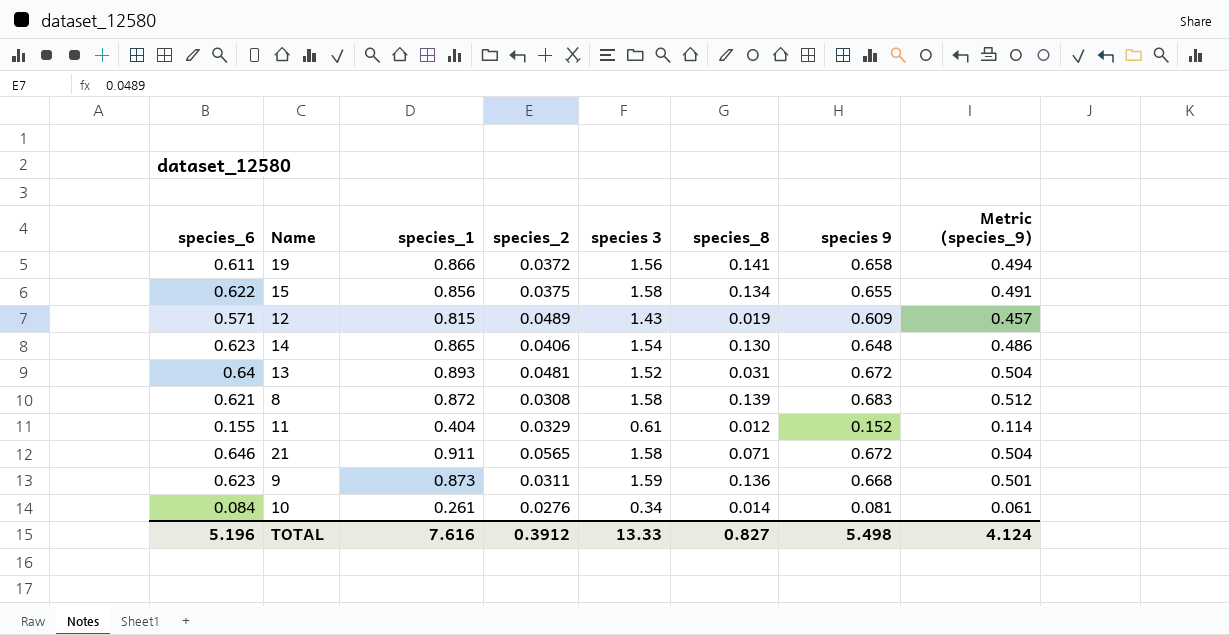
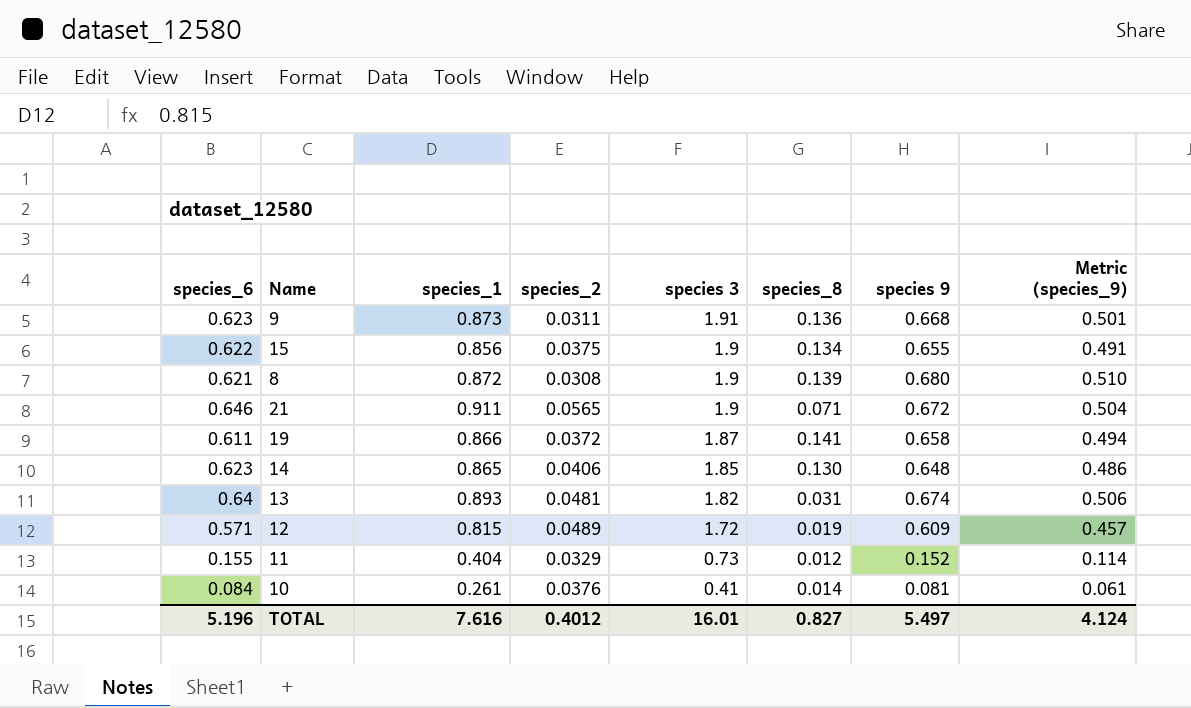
row order: none -> species 3 descending
9 | species 3: 1.59 -> 1.91
15 | species 3: 1.58 -> 1.9
8 | species 3: 1.58 -> 1.9
8 | species 9: 0.683 -> 0.680
8 | Metric (species_9): 0.512 -> 0.510
21 | species 3: 1.58 -> 1.9
19 | species 3: 1.56 -> 1.87
14 | species 3: 1.54 -> 1.85
13 | species 3: 1.52 -> 1.82
13 | species 9: 0.672 -> 0.674
13 | Metric (species_9): 0.504 -> 0.506
12 | species 3: 1.43 -> 1.72
11 | species 3: 0.61 -> 0.73
10 | species_2: 0.0276 -> 0.0376
10 | species 3: 0.34 -> 0.41
TOTAL | species_2: 0.3912 -> 0.4012
TOTAL | species 3: 13.33 -> 16.01
TOTAL | species 9: 5.498 -> 5.497

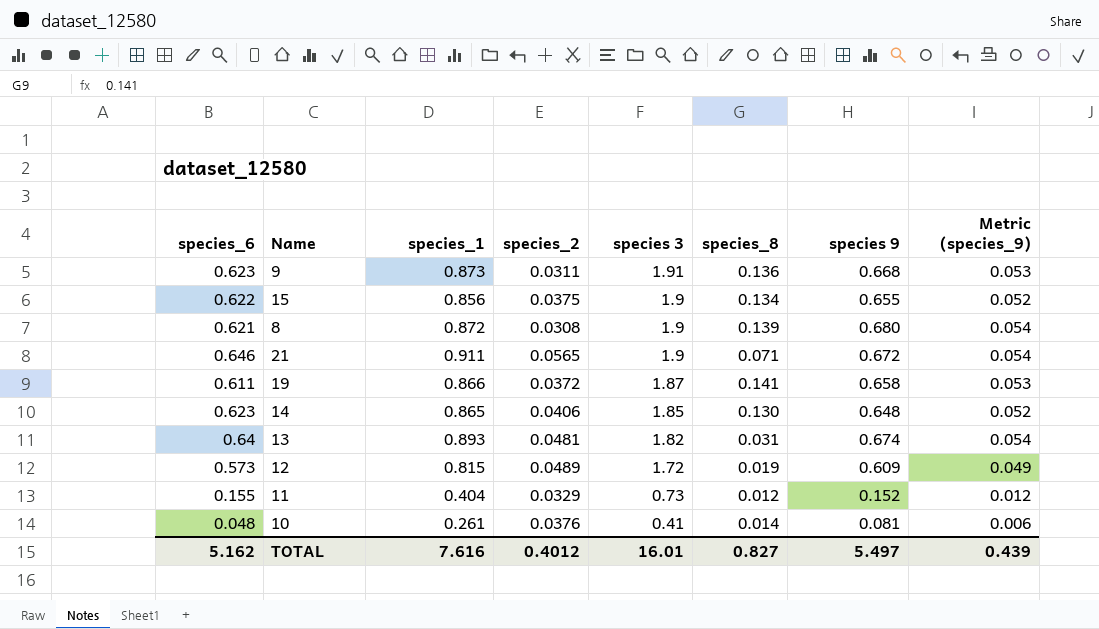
column Metric (species_9) | formula: [species 9] * 0.75 -> [species 9] * 0.08
12 | species_6: 0.571 -> 0.573
10 | species_6: 0.084 -> 0.048
TOTAL | species_6: 5.196 -> 5.162
TOTAL | Metric (species_9): 4.124 -> 0.439

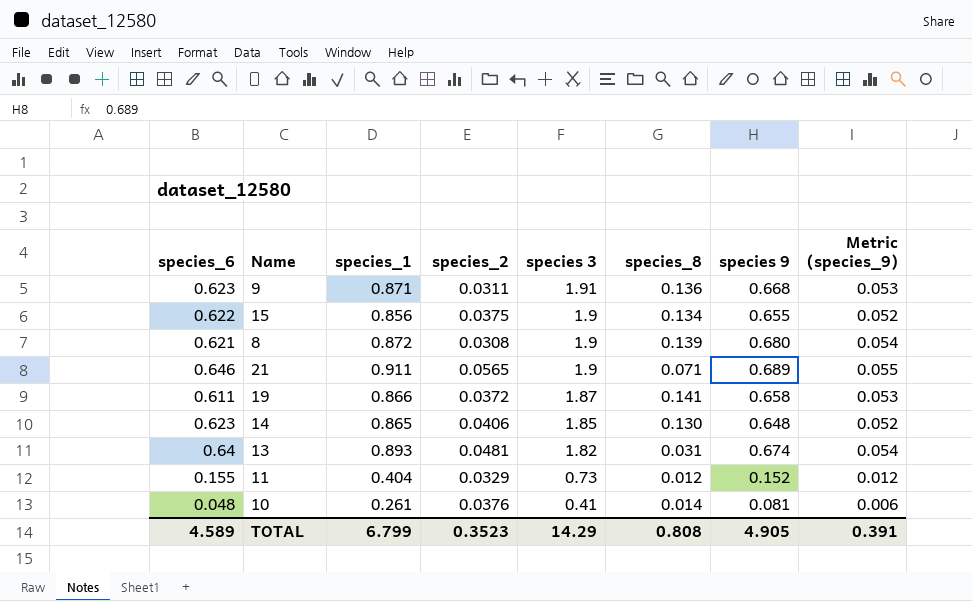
row 12: 0.573 | 0.815 | 0.0489 | 1.72 | 0.019 | 0.609 | 0.049 -> none
9 | species_1: 0.873 -> 0.871
21 | species 9: 0.672 -> 0.689
21 | Metric (species_9): 0.054 -> 0.055
TOTAL | species_6: 5.162 -> 4.589
TOTAL | species_1: 7.616 -> 6.799
TOTAL | species_2: 0.4012 -> 0.3523
TOTAL | species 3: 16.01 -> 14.29
TOTAL | species_8: 0.827 -> 0.808
TOTAL | species 9: 5.497 -> 4.905
TOTAL | Metric (species_9): 0.439 -> 0.391

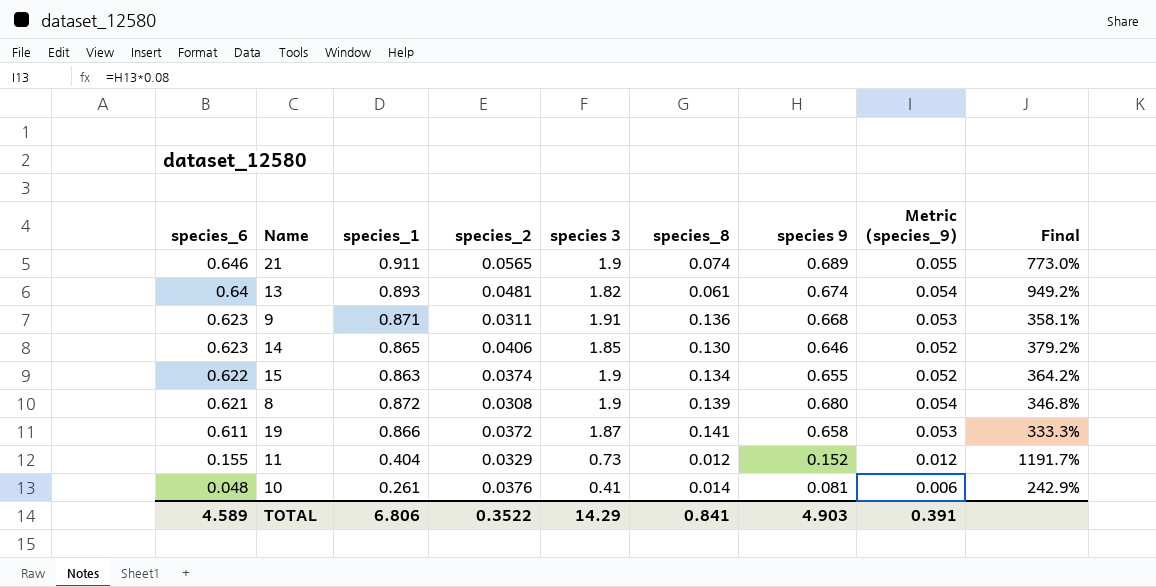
row order: species 3 descending -> species_6 descending
column Final | formula: none -> ([species_6] - [species_8]) / [species_8]
21 | species_8: 0.071 -> 0.074
13 | species_8: 0.031 -> 0.061
14 | species 9: 0.648 -> 0.646
15 | species_1: 0.856 -> 0.863
15 | species_2: 0.0375 -> 0.0374
TOTAL | species_1: 6.799 -> 6.806
TOTAL | species_2: 0.3523 -> 0.3522
TOTAL | species_8: 0.808 -> 0.841
TOTAL | species 9: 4.905 -> 4.903

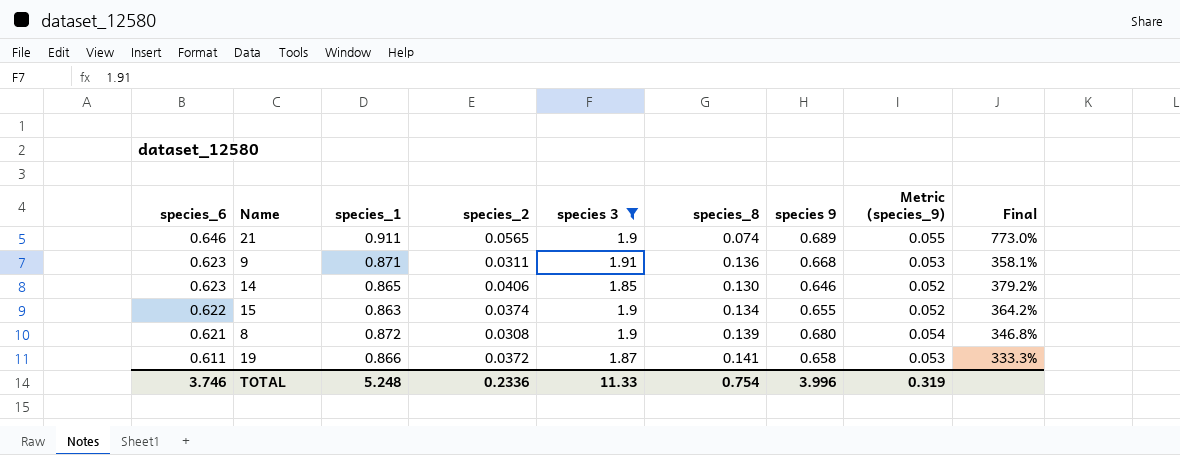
filter: none -> species 3 >= 1.85
TOTAL | species_6: 4.589 -> 3.746
TOTAL | species_1: 6.806 -> 5.248
TOTAL | species_2: 0.3522 -> 0.2336
TOTAL | species 3: 14.29 -> 11.33
TOTAL | species_8: 0.841 -> 0.754
TOTAL | species 9: 4.903 -> 3.996
TOTAL | Metric (species_9): 0.391 -> 0.319

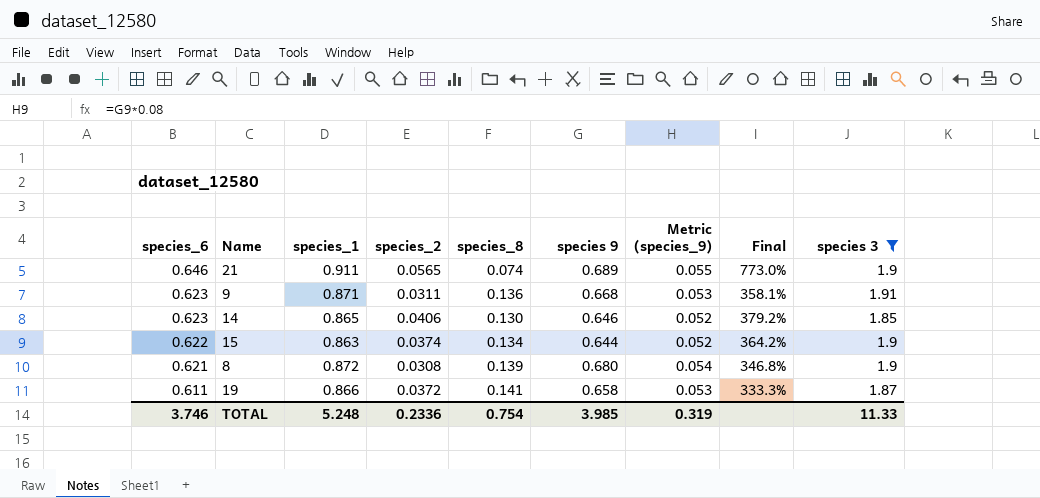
column species 3 | position: 5 -> 9
15 | species 9: 0.655 -> 0.644
TOTAL | species 9: 3.996 -> 3.985

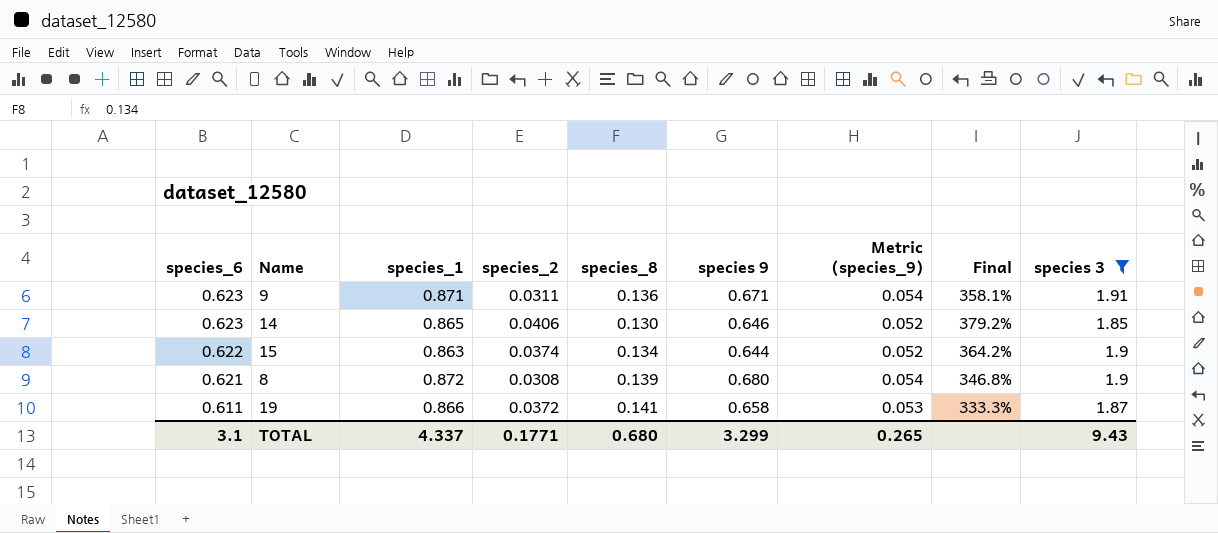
row 21: 0.646 | 0.911 | 0.0565 | 0.074 | 0.689 | 0.055 | 773.0% | 1.9 -> none
9 | species 9: 0.668 -> 0.671
9 | Metric (species_9): 0.053 -> 0.054
TOTAL | species_6: 3.746 -> 3.1
TOTAL | species_1: 5.248 -> 4.337
TOTAL | species_2: 0.2336 -> 0.1771
TOTAL | species_8: 0.754 -> 0.680
TOTAL | species 9: 3.985 -> 3.299
TOTAL | Metric (species_9): 0.319 -> 0.265
TOTAL | species 3: 11.33 -> 9.43

